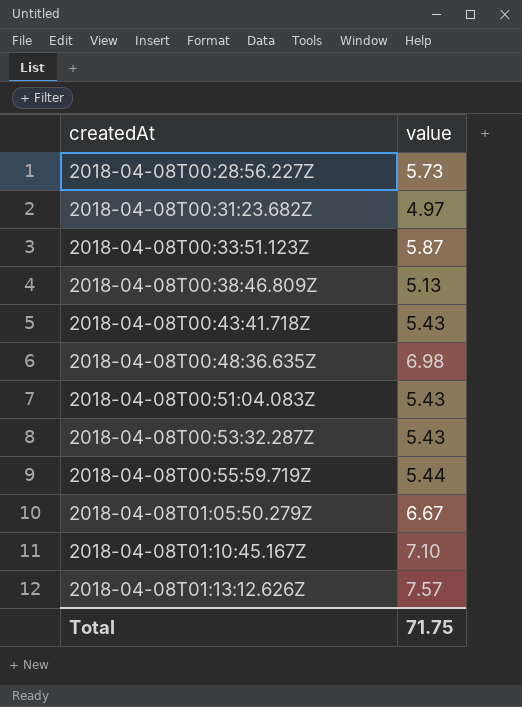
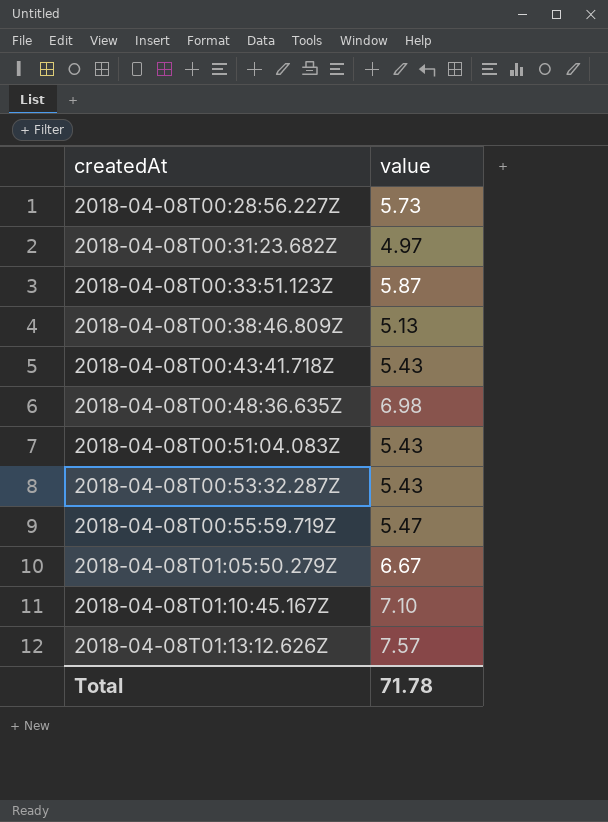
2018-04-08T00:55:59.719Z | value: 5.44 -> 5.47
Total | value: 71.75 -> 71.78

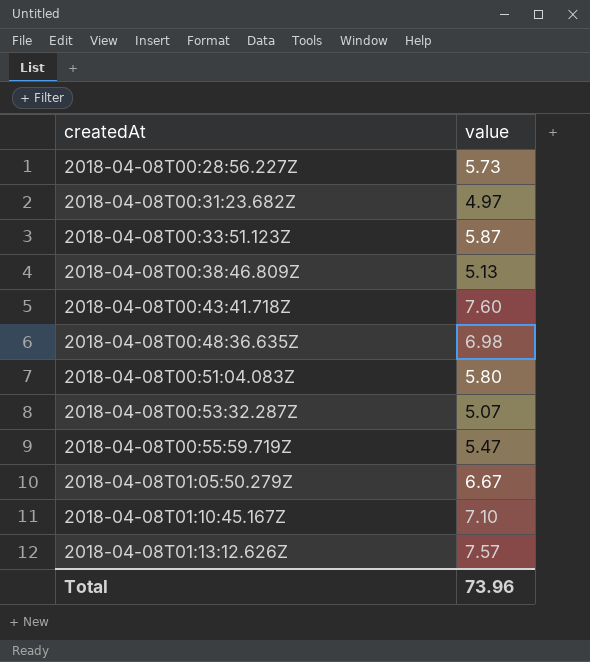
2018-04-08T00:43:41.718Z | value: 5.43 -> 7.60
2018-04-08T00:51:04.083Z | value: 5.43 -> 5.80
2018-04-08T00:53:32.287Z | value: 5.43 -> 5.07
Total | value: 71.78 -> 73.96

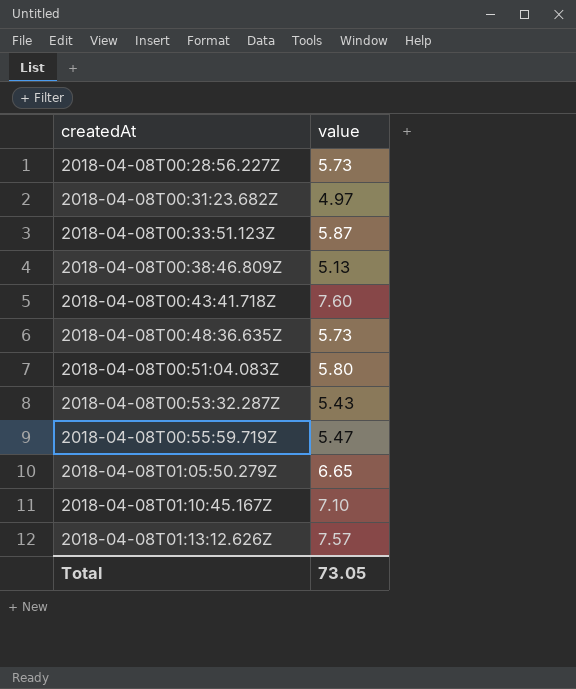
2018-04-08T00:48:36.635Z | value: 6.98 -> 5.73
2018-04-08T00:53:32.287Z | value: 5.07 -> 5.43
2018-04-08T01:05:50.279Z | value: 6.67 -> 6.65
Total | value: 73.96 -> 73.05

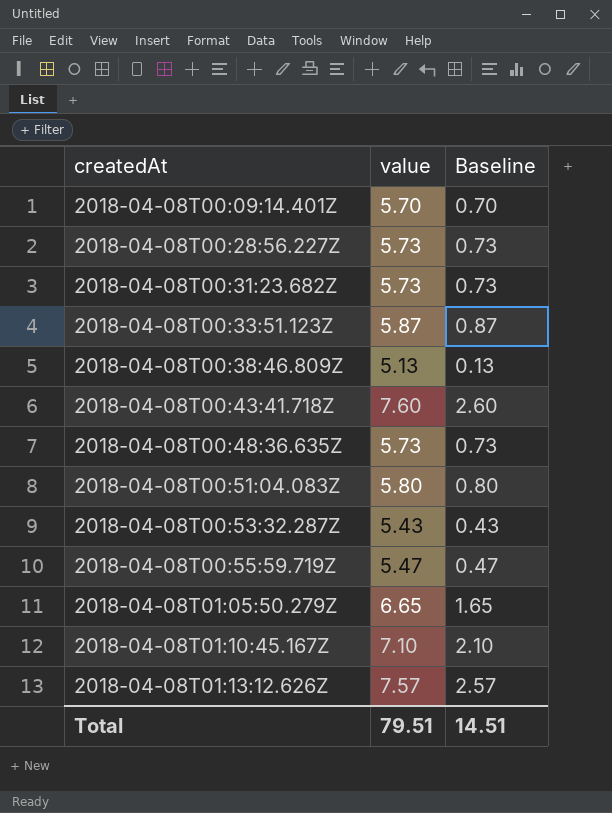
column Baseline | formula: none -> [value] - 5
row 2018-04-08T00:09:14.401Z: none -> 5.70 | 0.70
2018-04-08T00:31:23.682Z | value: 4.97 -> 5.73
Total | value: 73.05 -> 79.51

